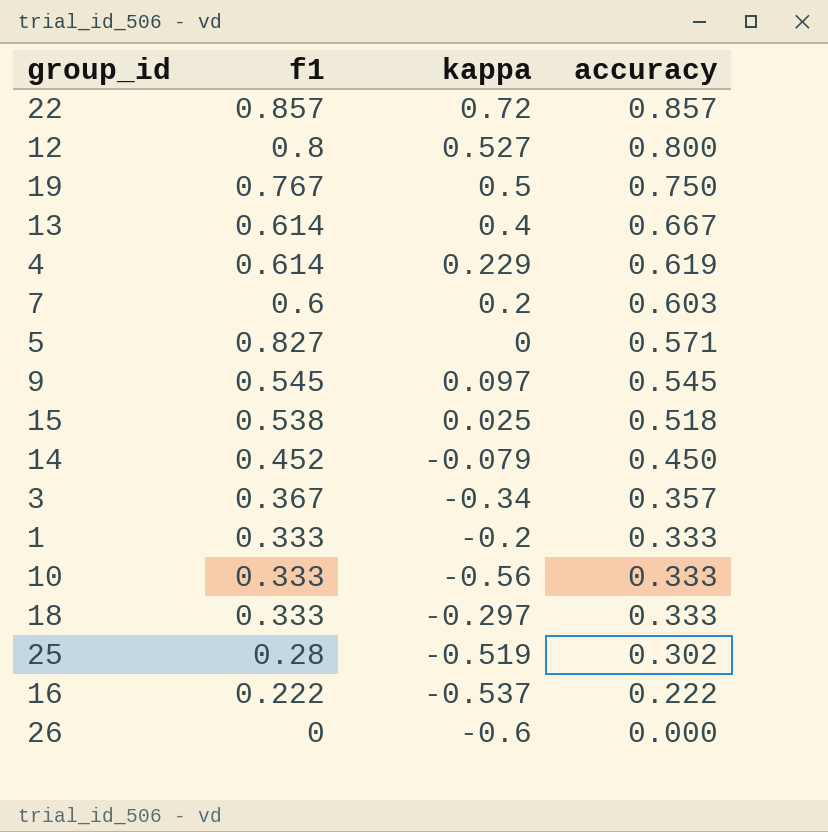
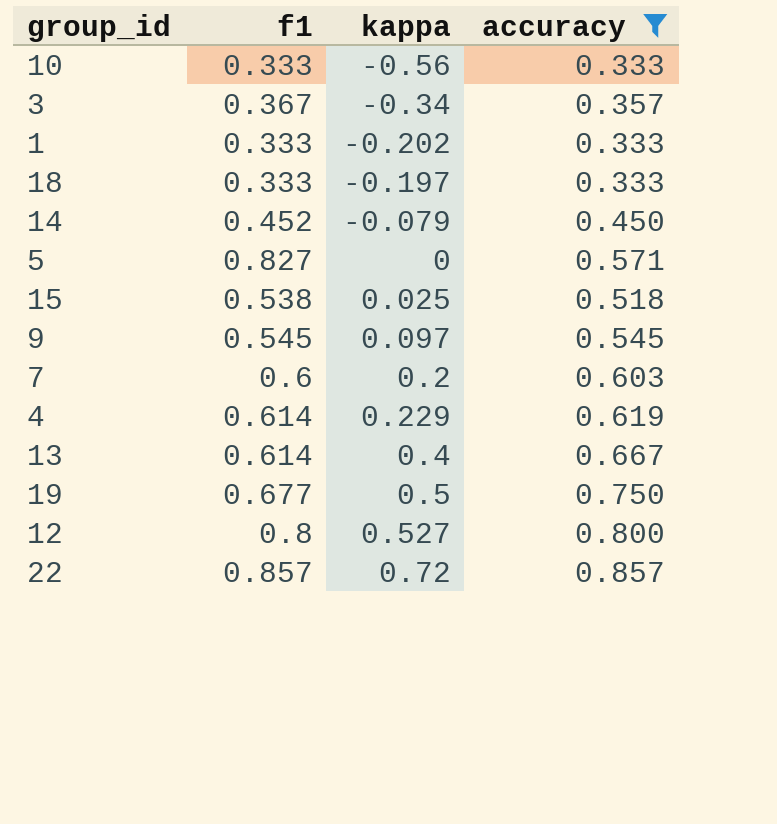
filter: none -> accuracy >= 0.333
row order: accuracy descending -> kappa ascending
1 | kappa: -0.2 -> -0.202
18 | kappa: -0.297 -> -0.197
19 | f1: 0.767 -> 0.677

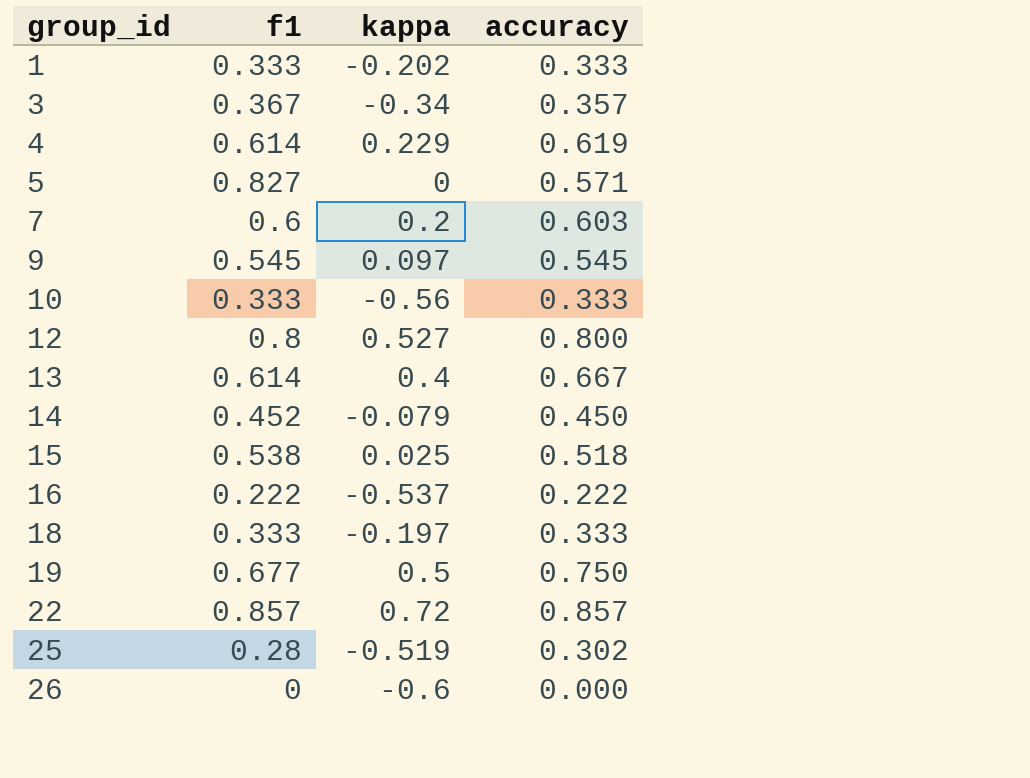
filter: accuracy >= 0.333 -> none
row order: kappa ascending -> group_id ascending

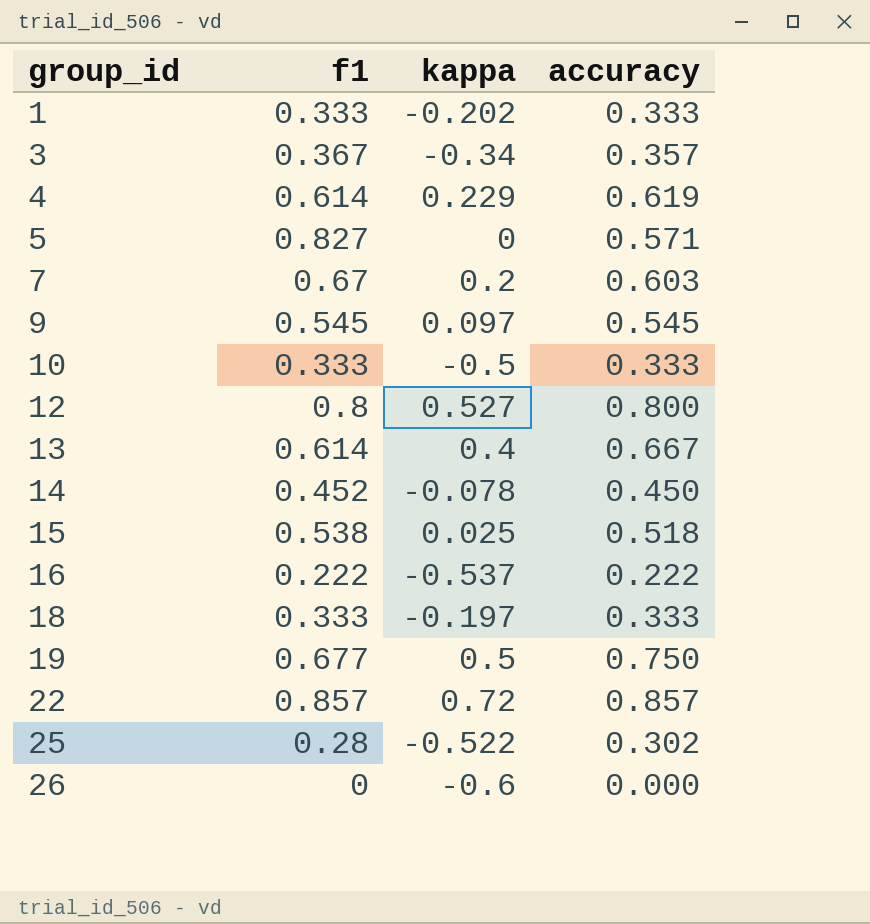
7 | f1: 0.6 -> 0.67
10 | kappa: -0.56 -> -0.5
14 | kappa: -0.079 -> -0.078
25 | kappa: -0.519 -> -0.522

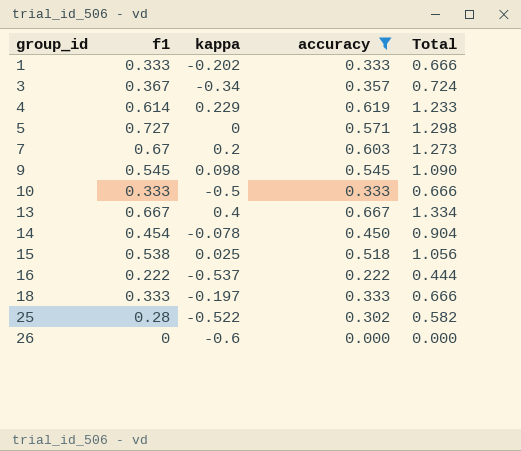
filter: none -> accuracy <= 0.667
column Total | formula: none -> [f1] + [accuracy]
5 | f1: 0.827 -> 0.727
9 | kappa: 0.097 -> 0.098
13 | f1: 0.614 -> 0.667
14 | f1: 0.452 -> 0.454

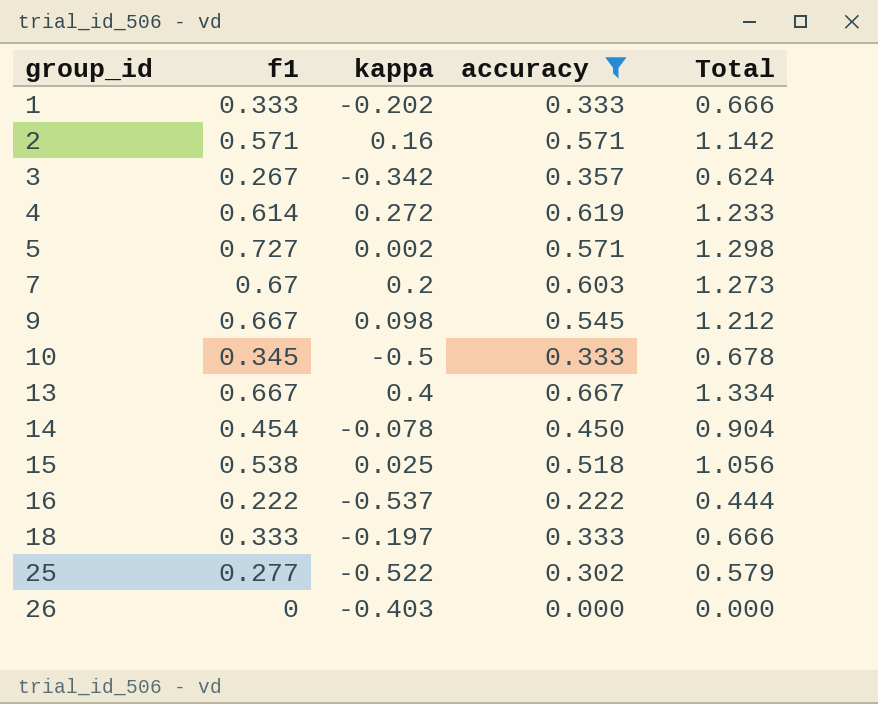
row 2: none -> 0.571 | 0.16 | 0.571 | 1.142
3 | f1: 0.367 -> 0.267
3 | kappa: -0.34 -> -0.342
3 | Total: 0.724 -> 0.624
4 | kappa: 0.229 -> 0.272
5 | kappa: 0 -> 0.002
9 | f1: 0.545 -> 0.667
9 | Total: 1.090 -> 1.212
10 | f1: 0.333 -> 0.345
10 | Total: 0.666 -> 0.678
25 | f1: 0.28 -> 0.277
25 | Total: 0.582 -> 0.579
26 | kappa: -0.6 -> -0.403

